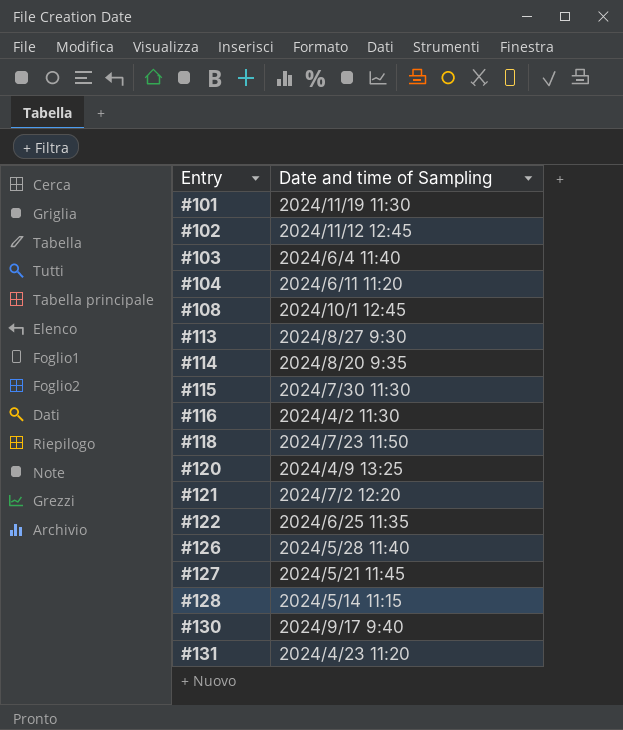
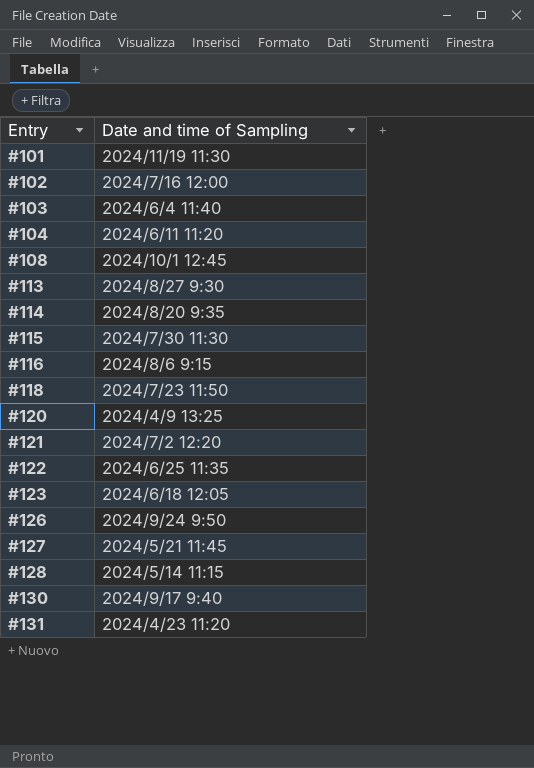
#102 | Date and time of Sampling: 2024/11/12 12:45 -> 2024/7/16 12:00
#116 | Date and time of Sampling: 2024/4/2 11:30 -> 2024/8/6 9:15
row #123: none -> 2024/6/18 12:05
#126 | Date and time of Sampling: 2024/5/28 11:40 -> 2024/9/24 9:50

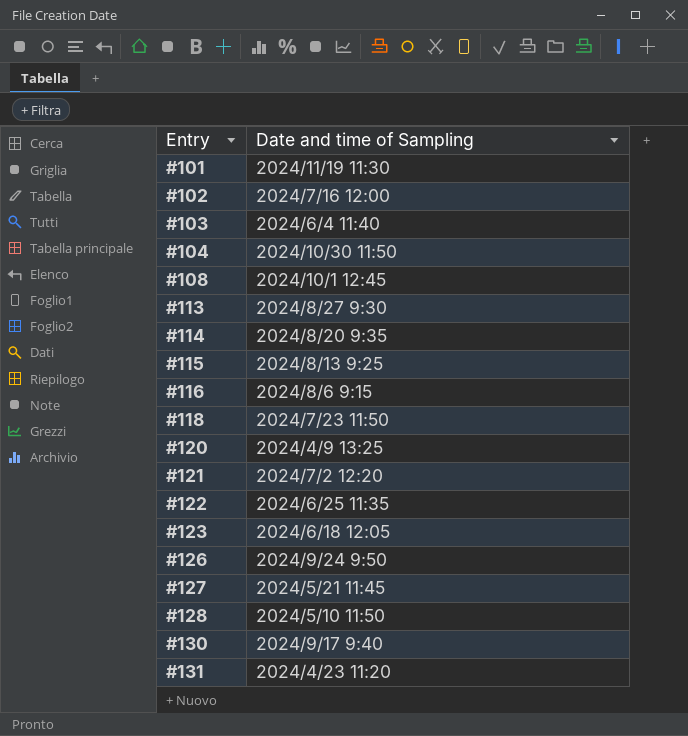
#104 | Date and time of Sampling: 2024/6/11 11:20 -> 2024/10/30 11:50
#115 | Date and time of Sampling: 2024/7/30 11:30 -> 2024/8/13 9:25
#128 | Date and time of Sampling: 2024/5/14 11:15 -> 2024/5/10 11:50

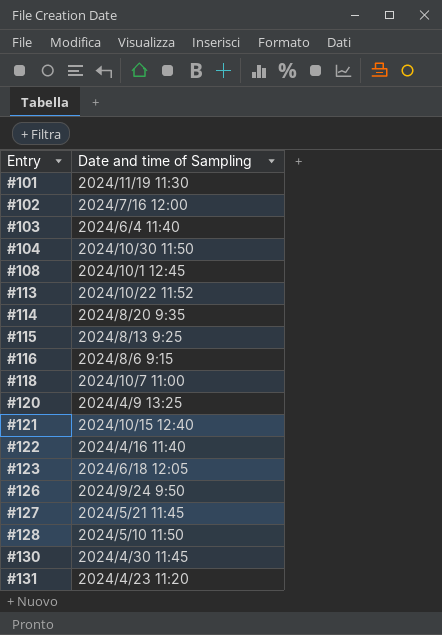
#113 | Date and time of Sampling: 2024/8/27 9:30 -> 2024/10/22 11:52
#118 | Date and time of Sampling: 2024/7/23 11:50 -> 2024/10/7 11:00
#121 | Date and time of Sampling: 2024/7/2 12:20 -> 2024/10/15 12:40
#122 | Date and time of Sampling: 2024/6/25 11:35 -> 2024/4/16 11:40
#130 | Date and time of Sampling: 2024/9/17 9:40 -> 2024/4/30 11:45

